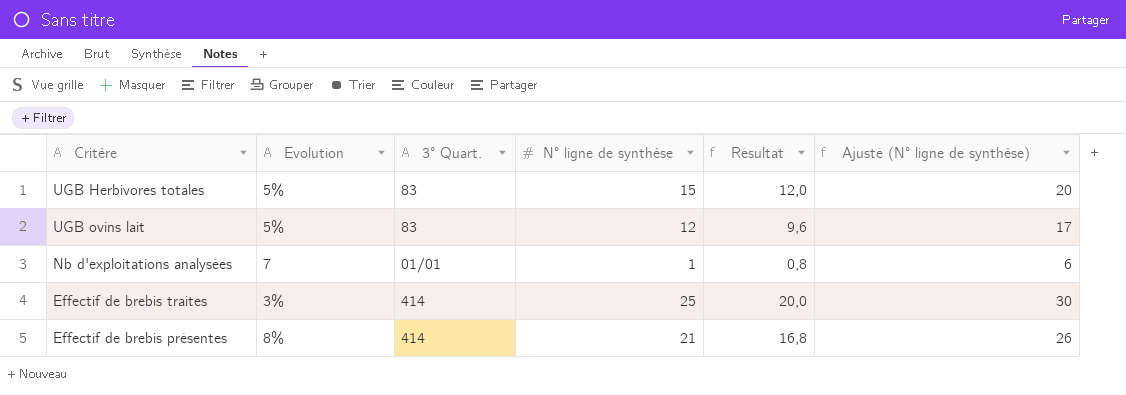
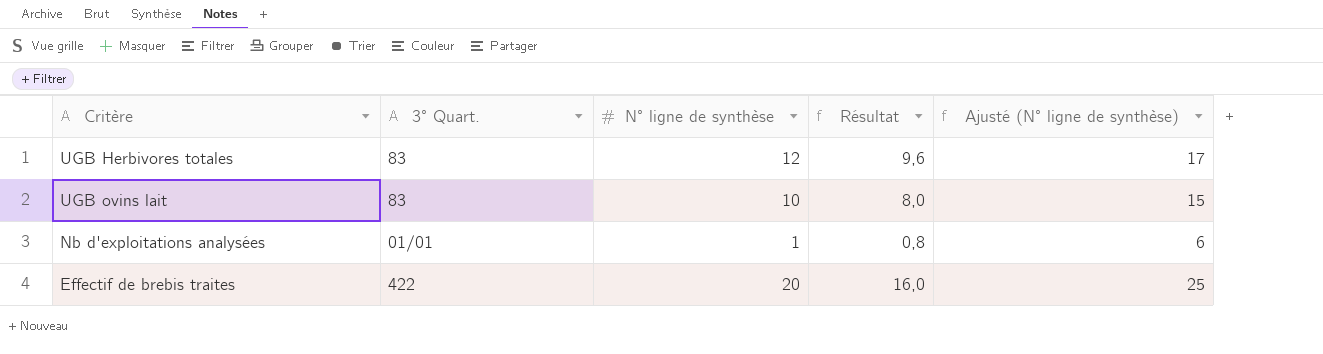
column Evolution | position: 2 -> none
row Effectif de brebis présentes: 8% | 414 | 21 | 16,8 | 26 -> none
UGB Herbivores totales | N° ligne de synthèse: 15 -> 12
UGB Herbivores totales | Résultat: 12,0 -> 9,6
UGB Herbivores totales | Ajusté (N° ligne de synthèse): 20 -> 17
UGB ovins lait | N° ligne de synthèse: 12 -> 10
UGB ovins lait | Résultat: 9,6 -> 8,0
UGB ovins lait | Ajusté (N° ligne de synthèse): 17 -> 15
Effectif de brebis traites | 3° Quart.: 414 -> 422
Effectif de brebis traites | N° ligne de synthèse: 25 -> 20
Effectif de brebis traites | Résultat: 20,0 -> 16,0
Effectif de brebis traites | Ajusté (N° ligne de synthèse): 30 -> 25

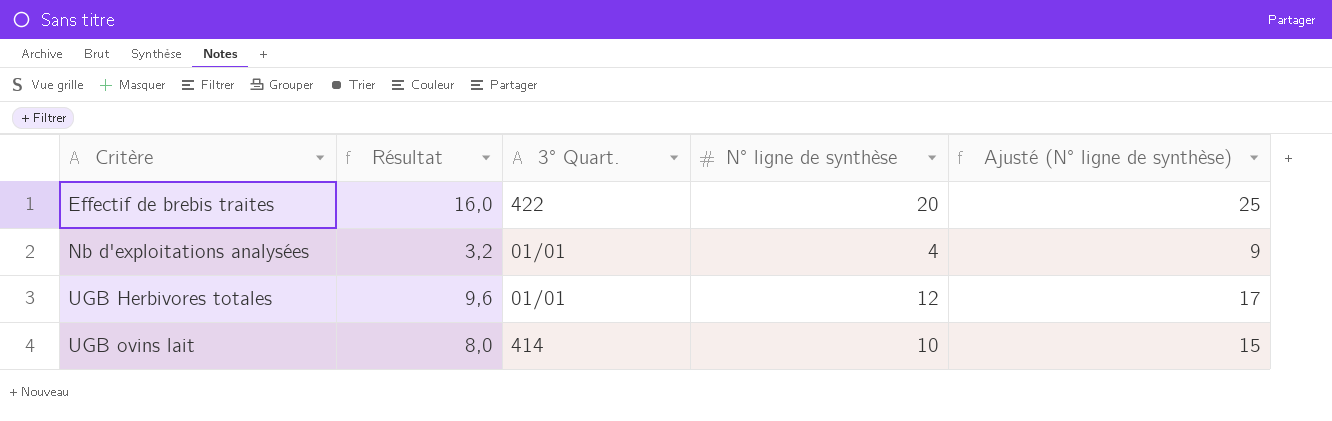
row order: none -> Critère ascending
column Résultat | position: 4 -> 2
Nb d'exploitations analysées | Résultat: 0,8 -> 3,2
Nb d'exploitations analysées | N° ligne de synthèse: 1 -> 4
Nb d'exploitations analysées | Ajusté (N° ligne de synthèse): 6 -> 9
UGB Herbivores totales | 3° Quart.: 83 -> 01/01
UGB ovins lait | 3° Quart.: 83 -> 414

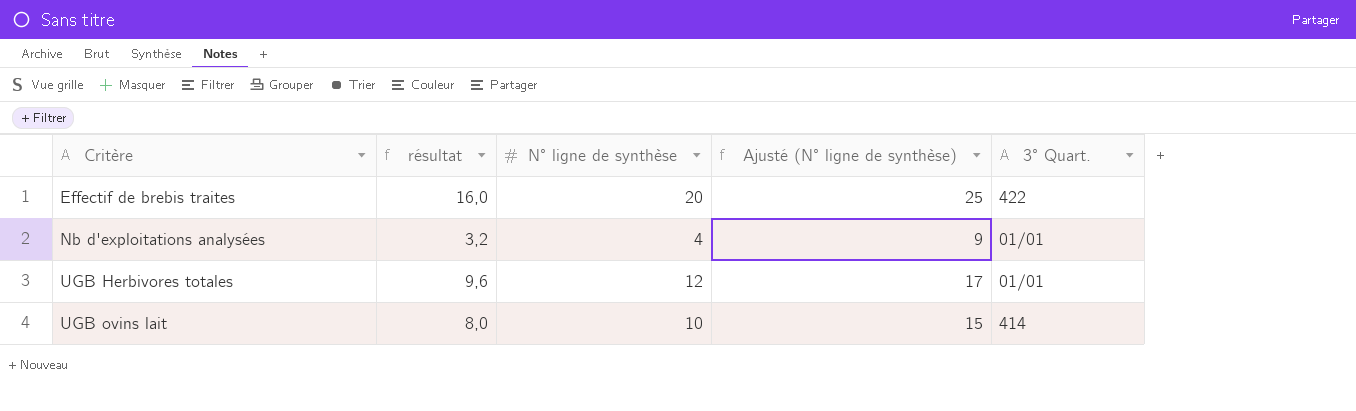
column name: Résultat -> résultat
column 3° Quart. | position: 3 -> 5

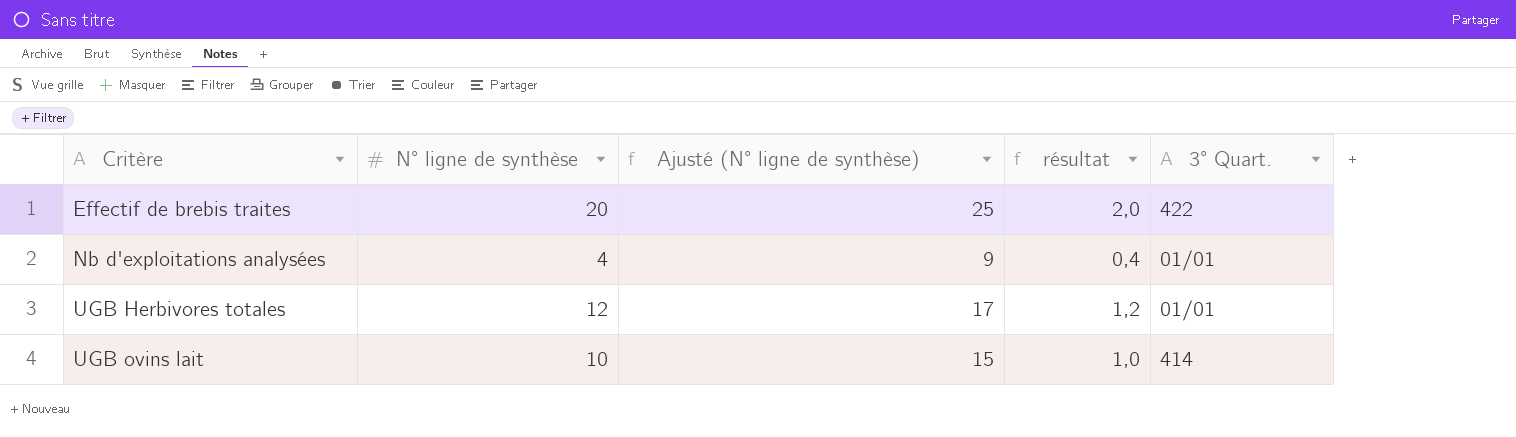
column résultat | formula: [N° ligne de synthèse] * 0,8 -> [N° ligne de synthèse] * 0,1
column résultat | position: 2 -> 4

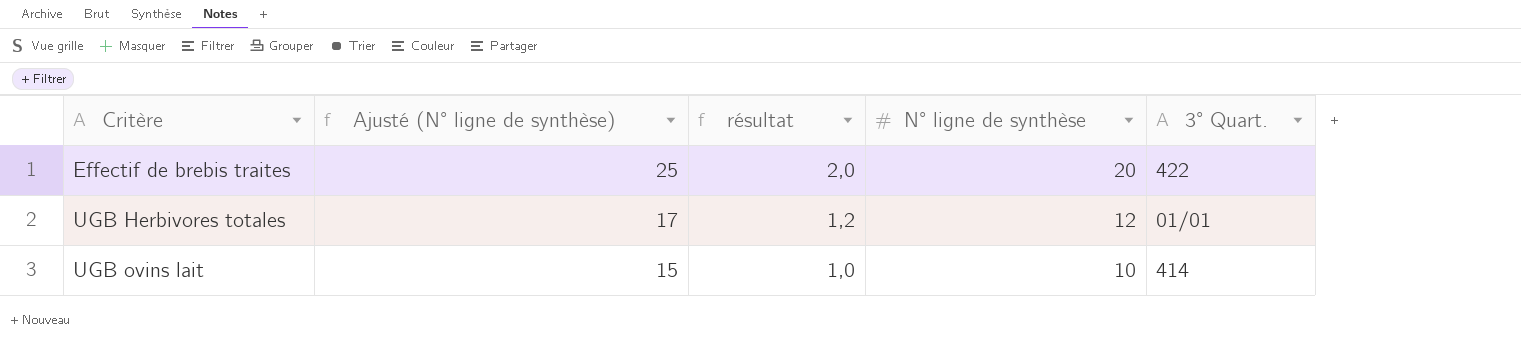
column N° ligne de synthèse | position: 2 -> 4
row Nb d'exploitations analysées: 4 | 9 | 0,4 | 01/01 -> none

